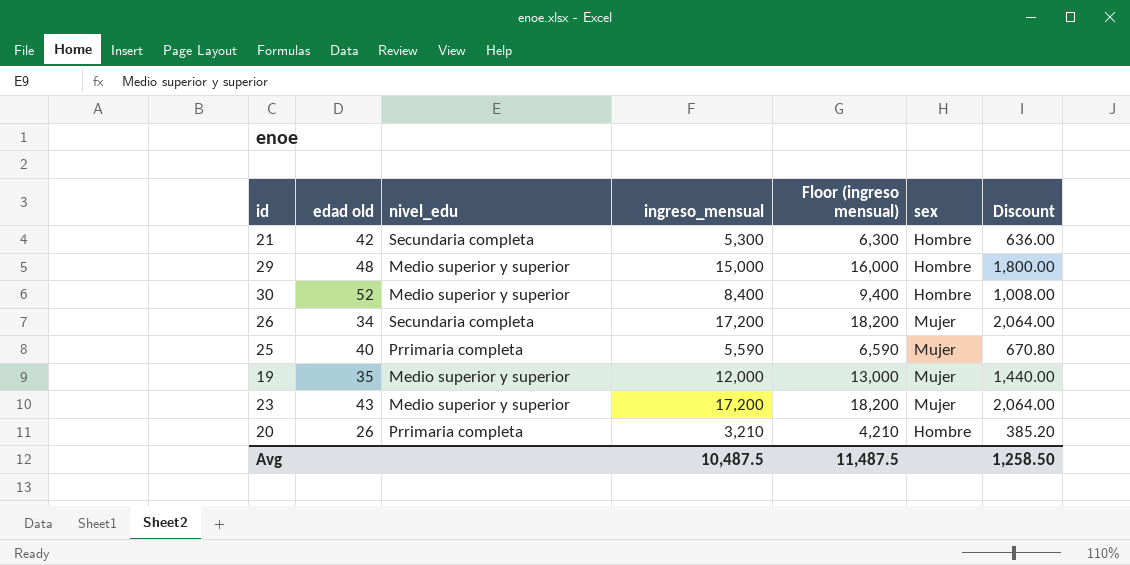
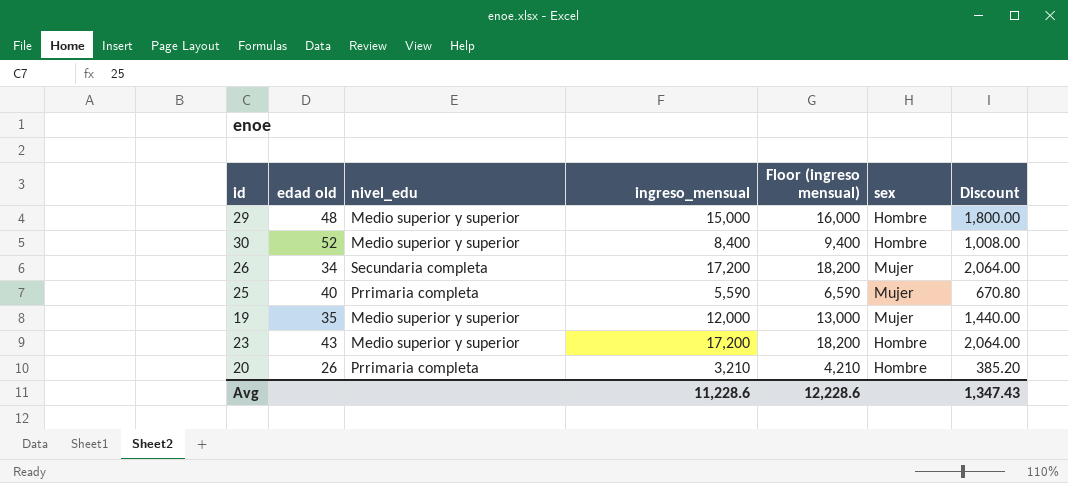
row 21: 42 | Secundaria completa | 5,300 | 6,300 | Hombre | 636.00 -> none
23 | sex: Mujer -> Hombre
Avg | ingreso_mensual: 10,487.5 -> 11,228.6
Avg | Floor (ingreso mensual): 11,487.5 -> 12,228.6
Avg | Discount: 1,258.50 -> 1,347.43

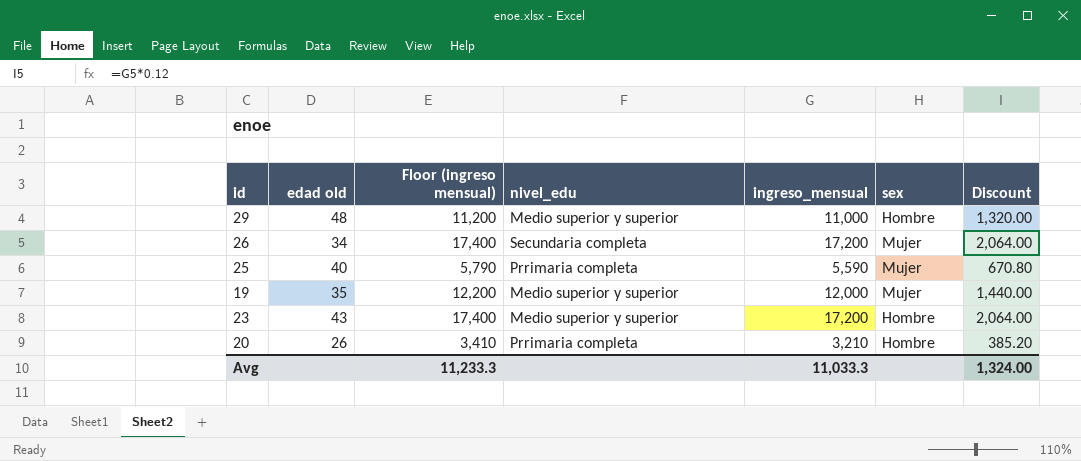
column Floor (ingreso mensual) | formula: [ingreso_mensual] + 1000 -> [ingreso_mensual] + 200
column Floor (ingreso mensual) | position: 5 -> 3
row 30: 52 | Medio superior y superior | 8,400 | 9,400 | Hombre | 1,008.00 -> none
29 | ingreso_mensual: 15,000 -> 11,000
29 | Discount: 1,800.00 -> 1,320.00
Avg | Floor (ingreso mensual): 12,228.6 -> 11,233.3
Avg | ingreso_mensual: 11,228.6 -> 11,033.3
Avg | Discount: 1,347.43 -> 1,324.00

